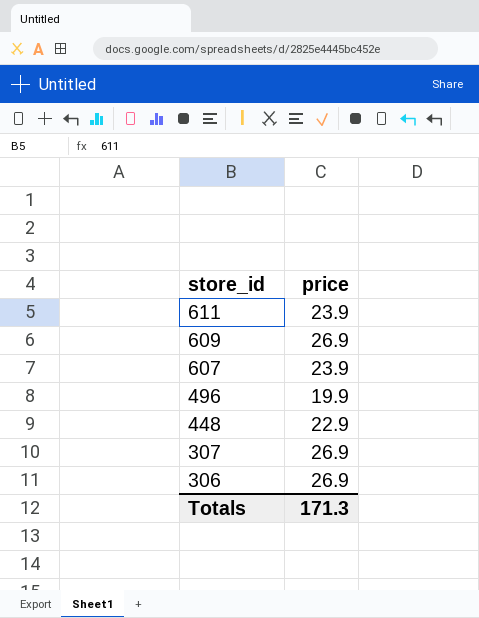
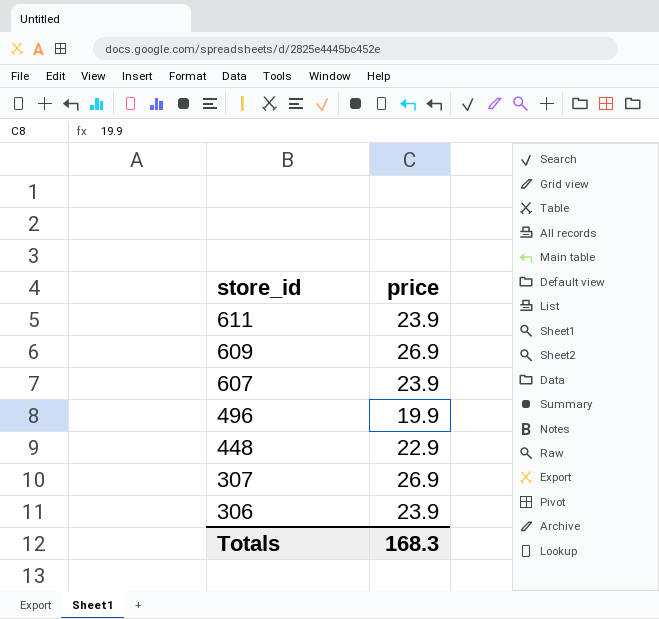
306 | price: 26.9 -> 23.9
Totals | price: 171.3 -> 168.3

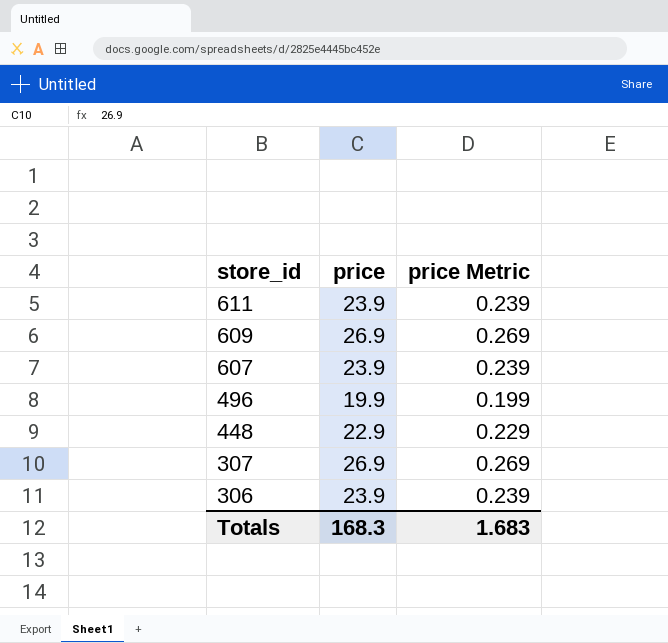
column price Metric | formula: none -> [price] * 0.01

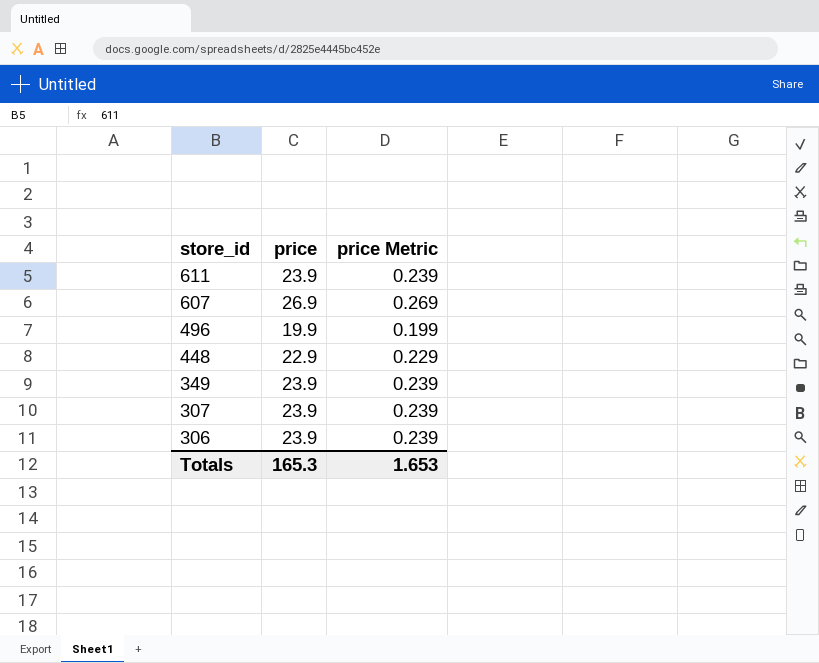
row 609: 26.9 | 0.269 -> none
607 | price: 23.9 -> 26.9
607 | price Metric: 0.239 -> 0.269
row 349: none -> 23.9 | 0.239
307 | price: 26.9 -> 23.9
307 | price Metric: 0.269 -> 0.239
Totals | price: 168.3 -> 165.3
Totals | price Metric: 1.683 -> 1.653

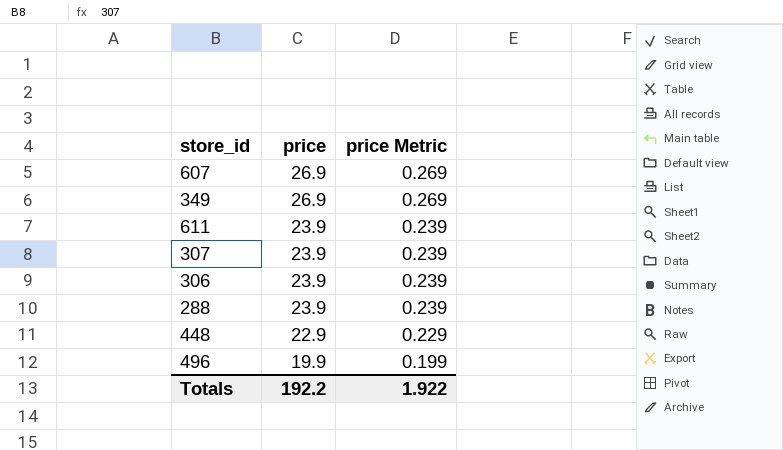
row order: store_id descending -> price descending
349 | price: 23.9 -> 26.9
349 | price Metric: 0.239 -> 0.269
row 288: none -> 23.9 | 0.239
Totals | price: 165.3 -> 192.2
Totals | price Metric: 1.653 -> 1.922

